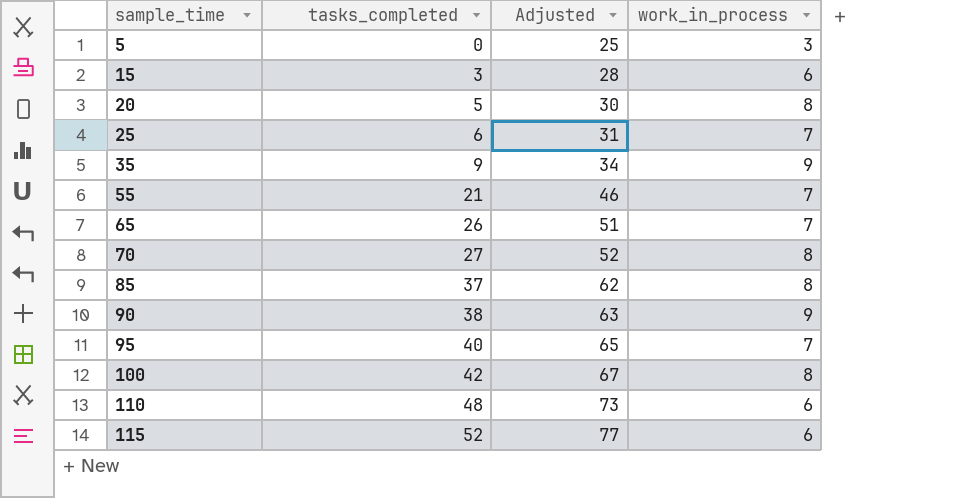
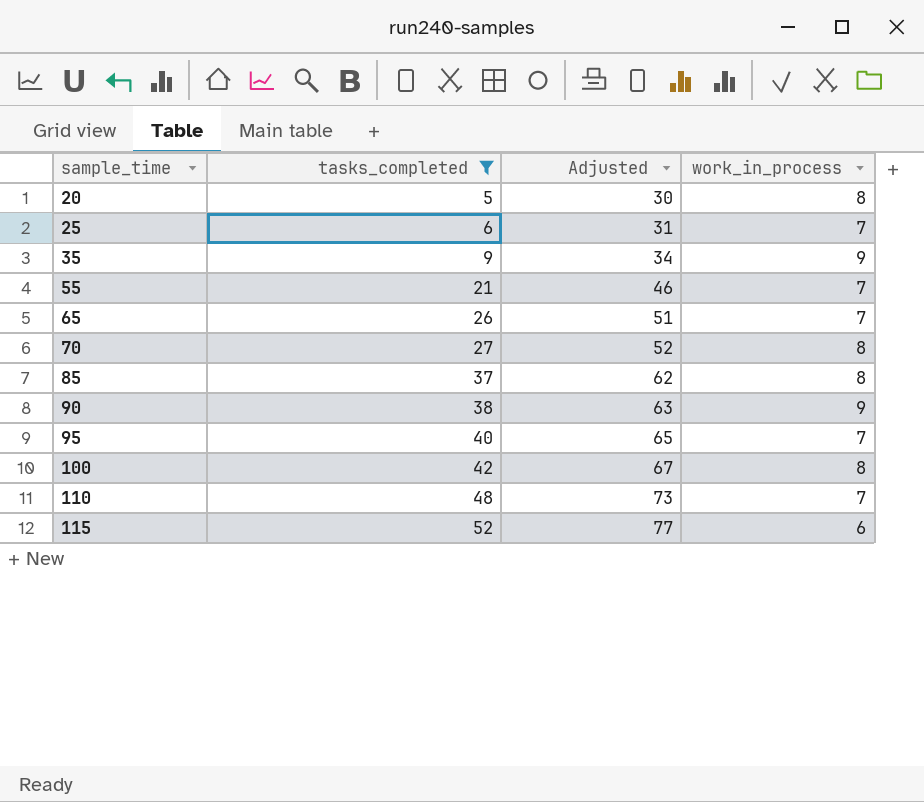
filter: none -> tasks_completed >= 5
110 | work_in_process: 6 -> 7

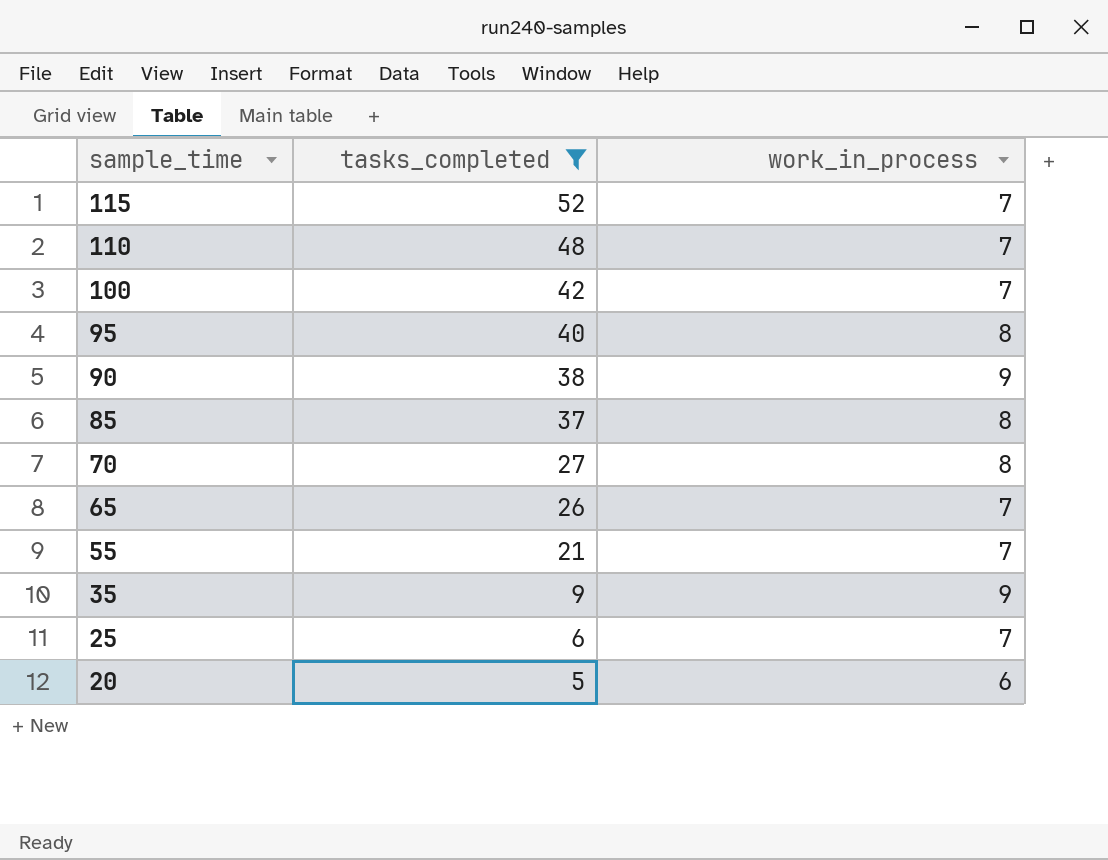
row order: sample_time ascending -> sample_time descending
column Adjusted | formula: [tasks_completed] + 25 -> none
115 | work_in_process: 6 -> 7
100 | work_in_process: 8 -> 7
95 | work_in_process: 7 -> 8
20 | work_in_process: 8 -> 6

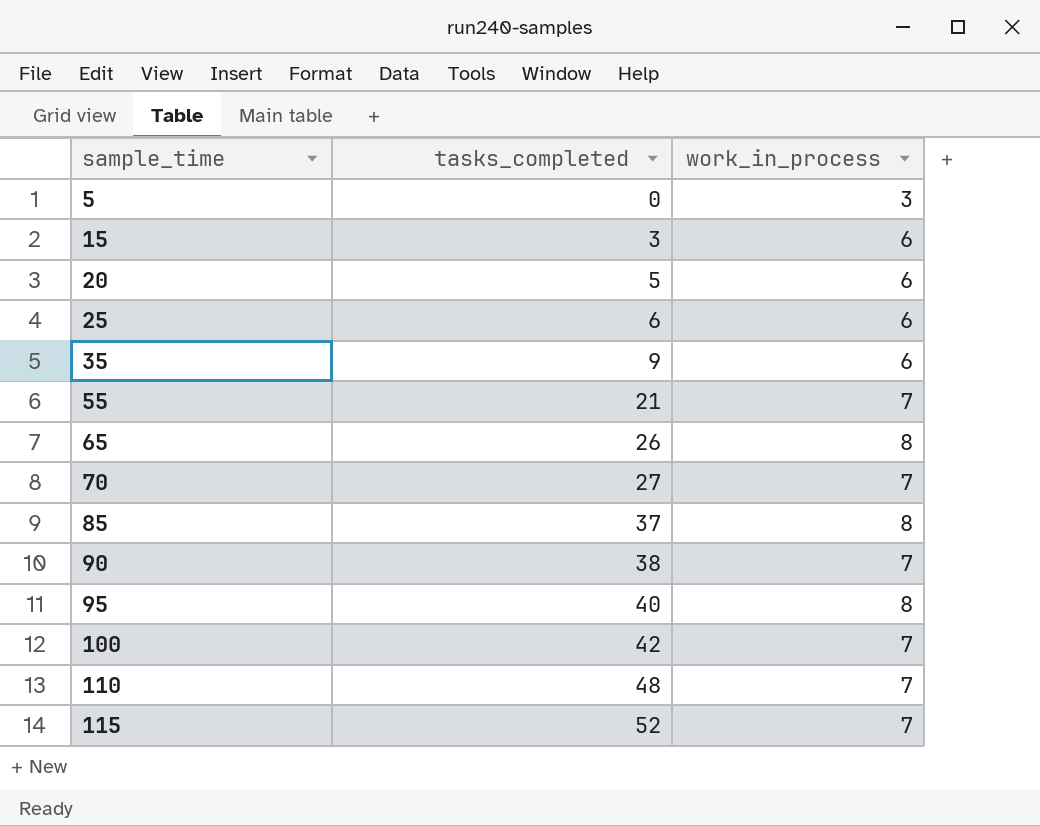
filter: tasks_completed >= 5 -> none
row order: sample_time descending -> sample_time ascending
25 | work_in_process: 7 -> 6
35 | work_in_process: 9 -> 6
65 | work_in_process: 7 -> 8
70 | work_in_process: 8 -> 7
90 | work_in_process: 9 -> 7

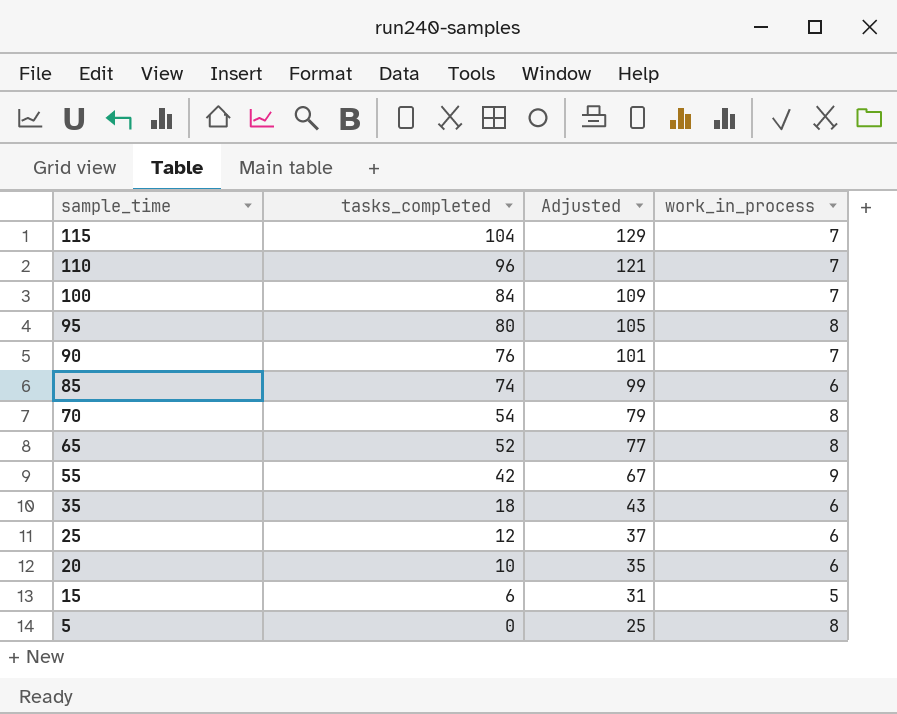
row order: sample_time ascending -> sample_time descending
column Adjusted | formula: none -> [tasks_completed] + 25
115 | tasks_completed: 52 -> 104
110 | tasks_completed: 48 -> 96
100 | tasks_completed: 42 -> 84
95 | tasks_completed: 40 -> 80
90 | tasks_completed: 38 -> 76
85 | tasks_completed: 37 -> 74
85 | work_in_process: 8 -> 6
70 | tasks_completed: 27 -> 54
70 | work_in_process: 7 -> 8
65 | tasks_completed: 26 -> 52
55 | tasks_completed: 21 -> 42
55 | work_in_process: 7 -> 9
35 | tasks_completed: 9 -> 18
25 | tasks_completed: 6 -> 12
20 | tasks_completed: 5 -> 10
15 | tasks_completed: 3 -> 6
15 | work_in_process: 6 -> 5
5 | work_in_process: 3 -> 8

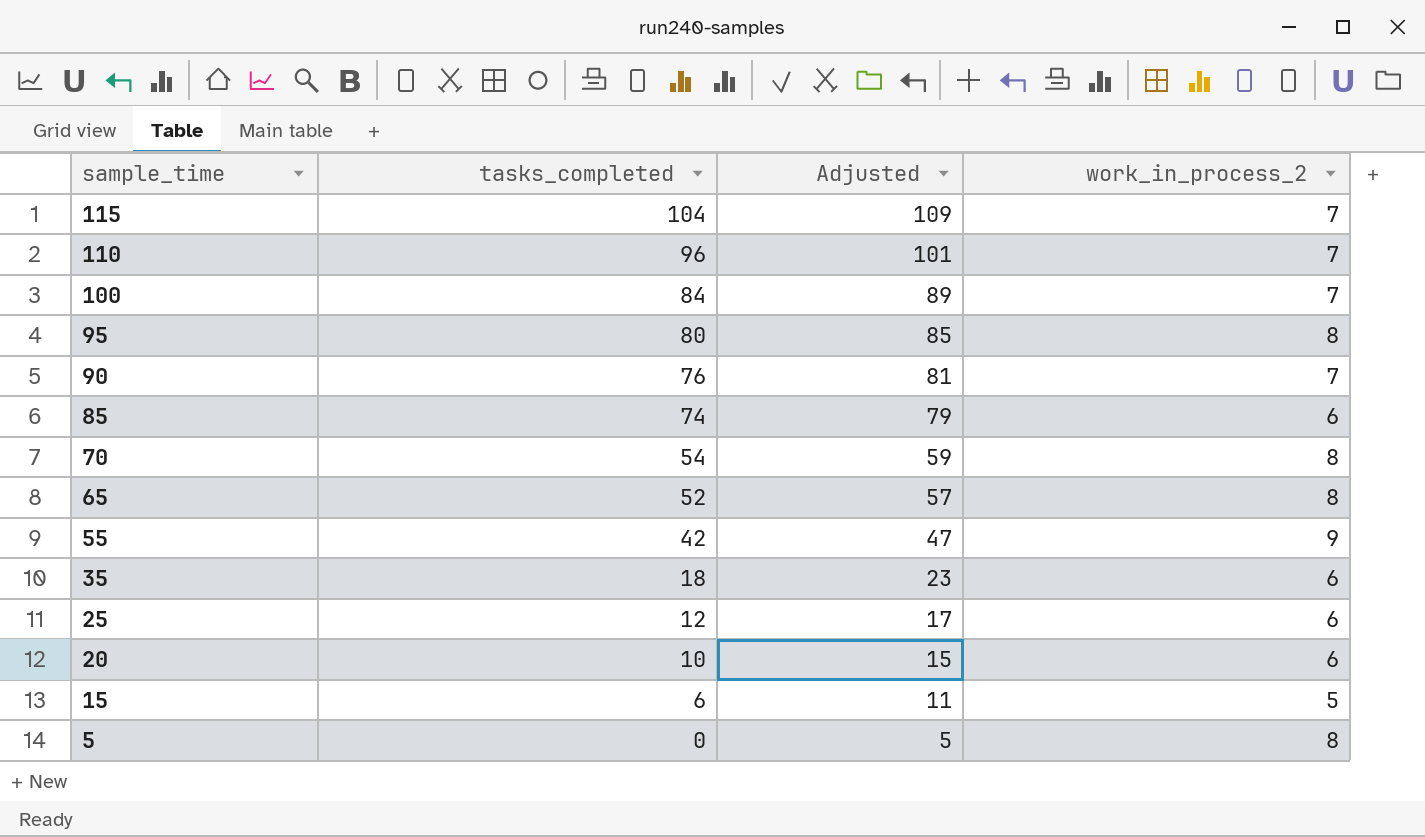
column Adjusted | formula: [tasks_completed] + 25 -> [tasks_completed] + 5
column name: work_in_process -> work_in_process_2

